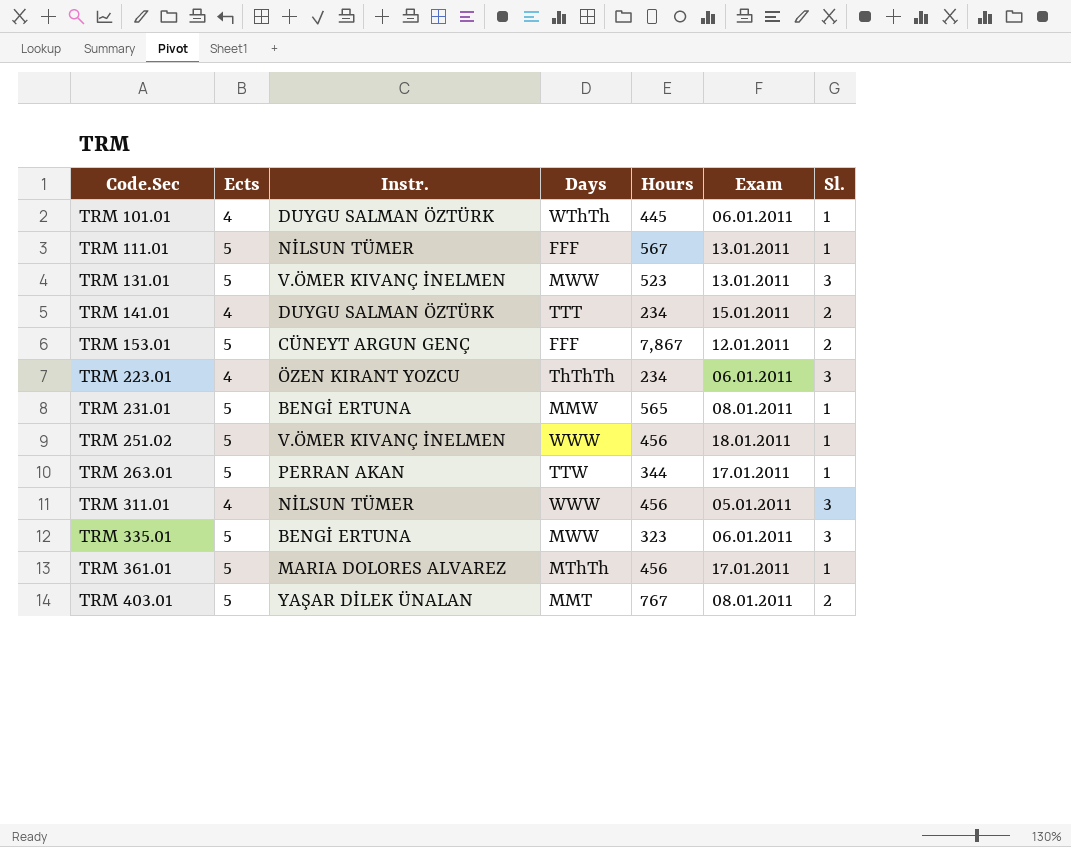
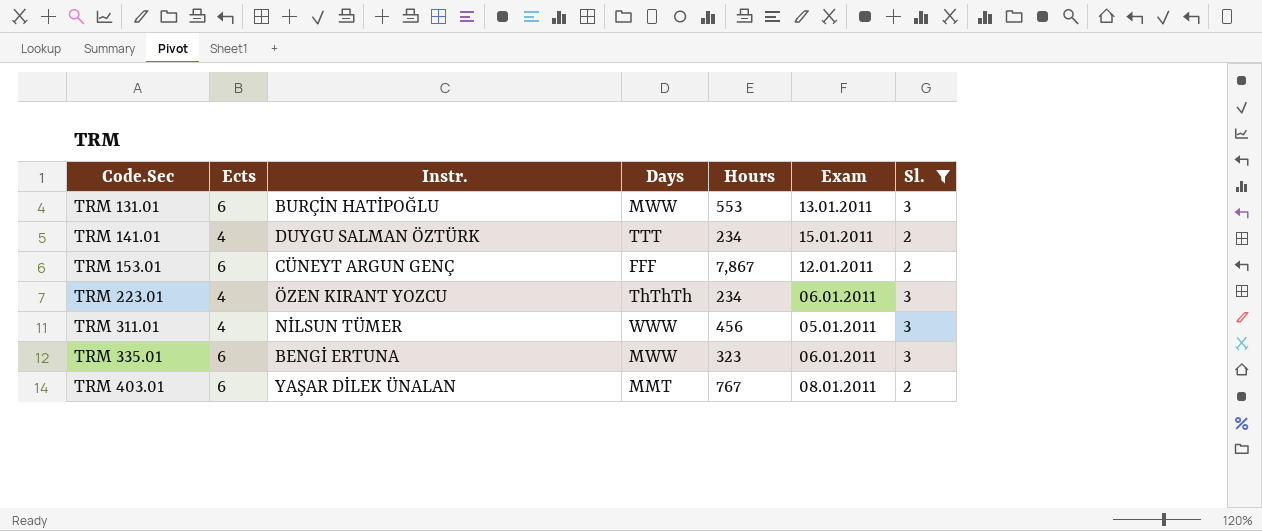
filter: none -> Sl. != 1
TRM 131.01 | Ects: 5 -> 6
TRM 131.01 | Instr.: V.ÖMER KIVANÇ İNELMEN -> BURÇİN HATİPOĞLU
TRM 131.01 | Hours: 523 -> 553
TRM 153.01 | Ects: 5 -> 6
TRM 335.01 | Ects: 5 -> 6
TRM 403.01 | Ects: 5 -> 6

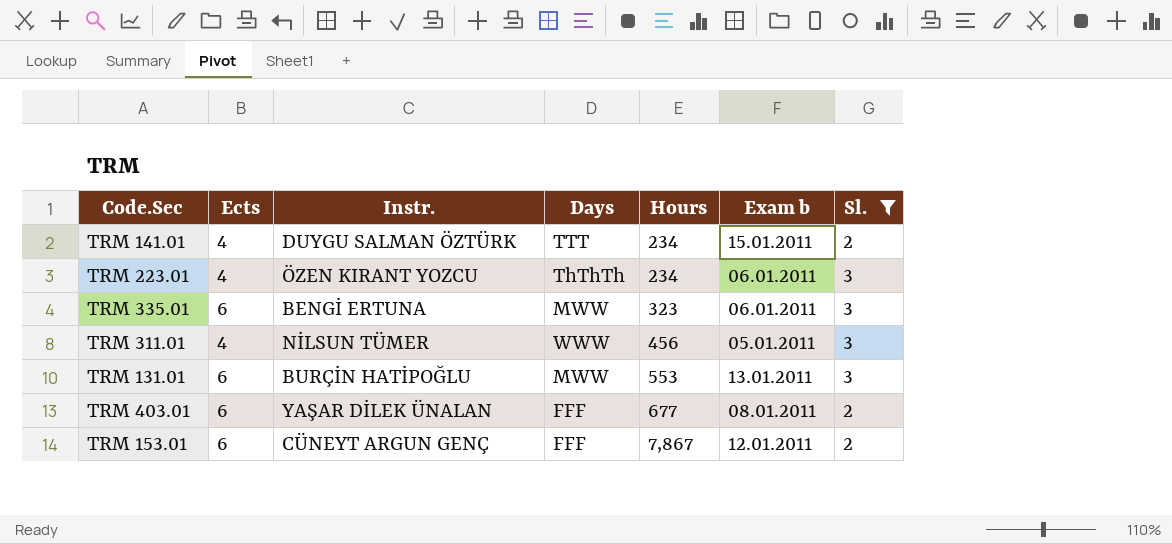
row order: Code.Sec ascending -> Hours ascending
column name: Exam -> Exam b
TRM 403.01 | Days: MMT -> FFF
TRM 403.01 | Hours: 767 -> 677

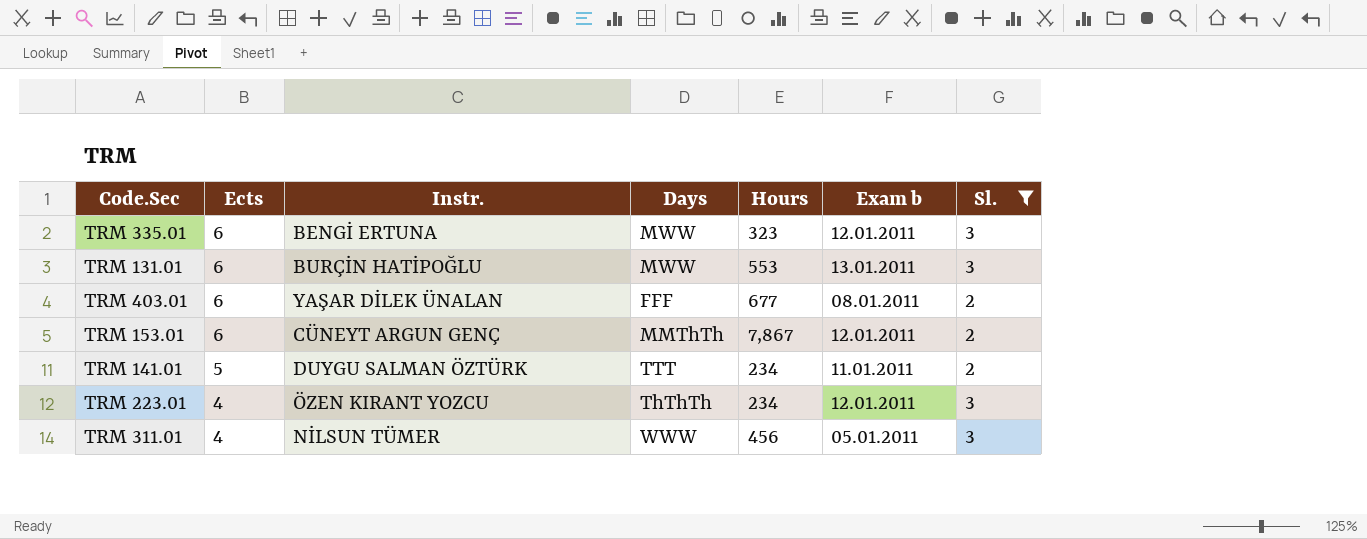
row order: Hours ascending -> Ects descending
TRM 335.01 | Exam b: 06.01.2011 -> 12.01.2011
TRM 153.01 | Days: FFF -> MMThTh
TRM 141.01 | Ects: 4 -> 5
TRM 141.01 | Exam b: 15.01.2011 -> 11.01.2011
TRM 223.01 | Exam b: 06.01.2011 -> 12.01.2011

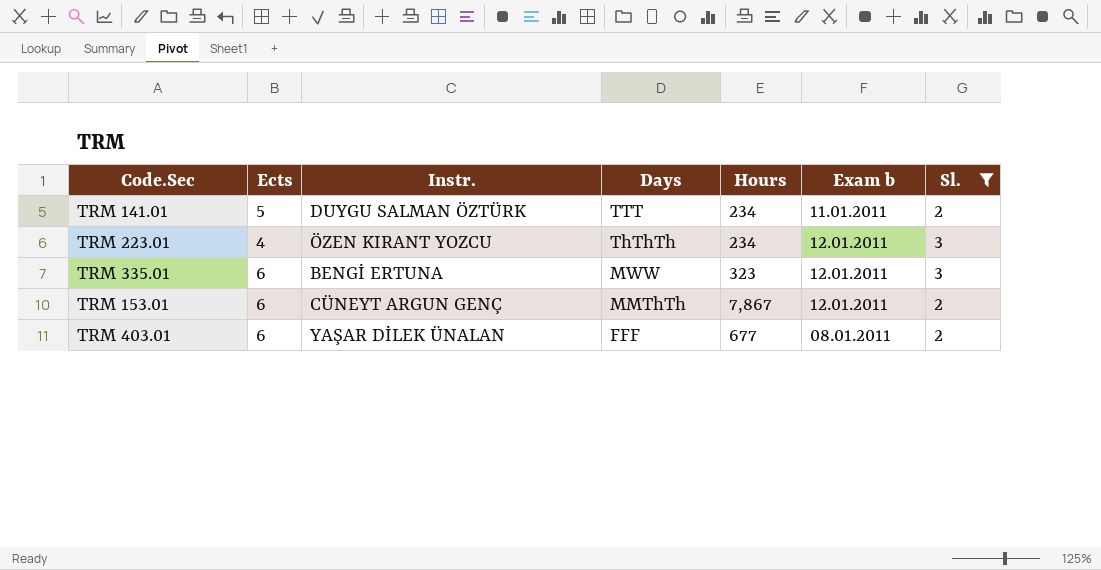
row order: Ects descending -> Days descending
row TRM 131.01: 6 | BURÇİN HATİPOĞLU | MWW | 553 | 13.01.2011 | 3 -> none
row TRM 311.01: 4 | NİLSUN TÜMER | WWW | 456 | 05.01.2011 | 3 -> none

